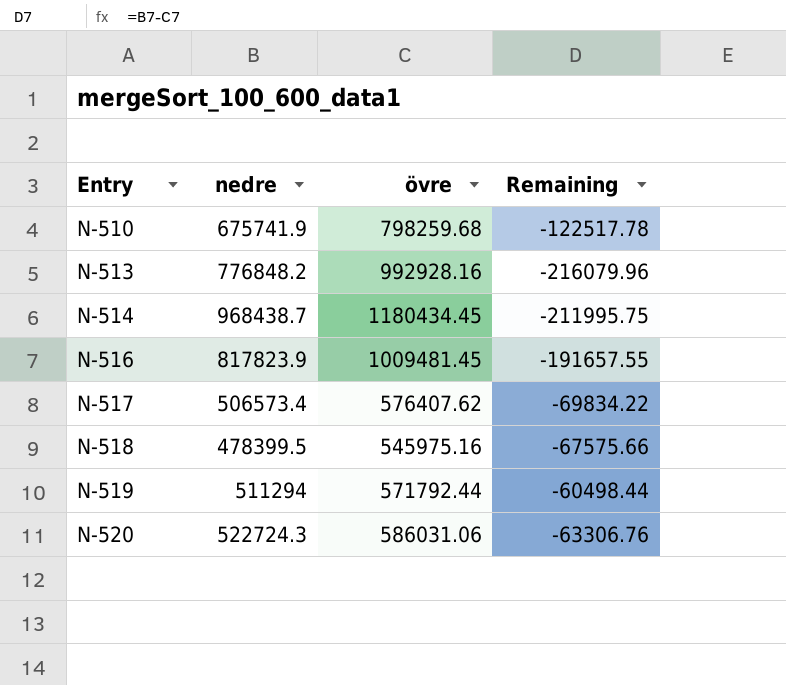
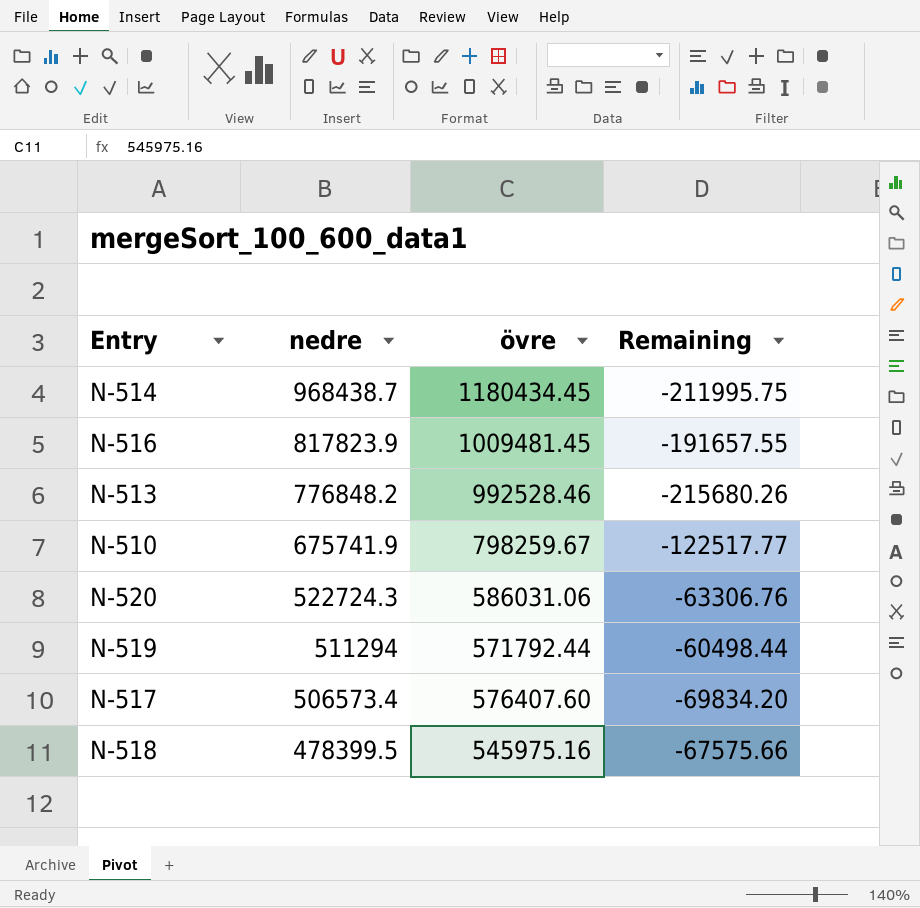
row order: Entry ascending -> nedre descending
N-513 | övre: 992928.16 -> 992528.46
N-513 | Remaining: -216079.96 -> -215680.26
N-510 | övre: 798259.68 -> 798259.67
N-510 | Remaining: -122517.78 -> -122517.77
N-517 | övre: 576407.62 -> 576407.60
N-517 | Remaining: -69834.22 -> -69834.20

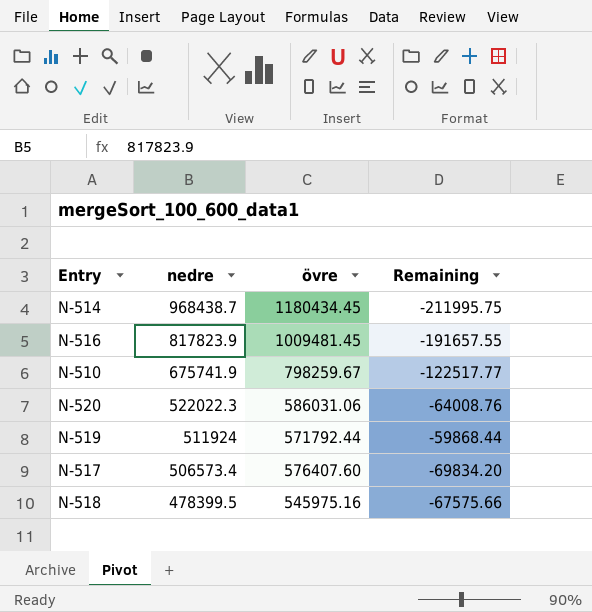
row N-513: 776848.2 | 992528.46 | -215680.26 -> none
N-520 | nedre: 522724.3 -> 522022.3
N-520 | Remaining: -63306.76 -> -64008.76
N-519 | nedre: 511294 -> 511924
N-519 | Remaining: -60498.44 -> -59868.44

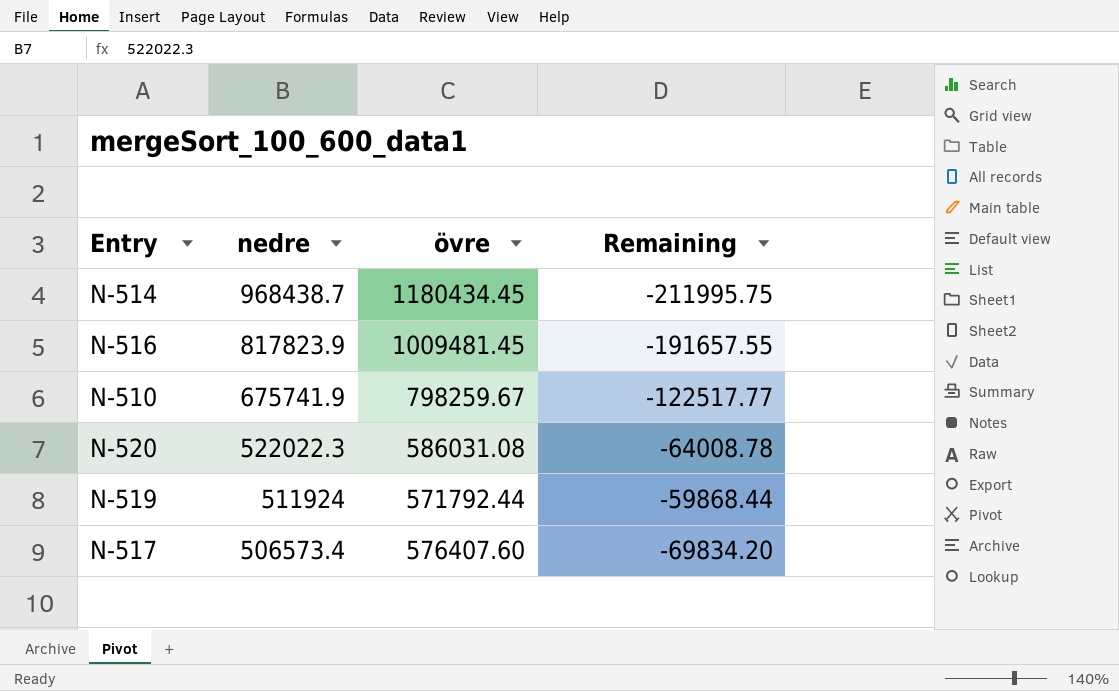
row N-518: 478399.5 | 545975.16 | -67575.66 -> none
N-520 | övre: 586031.06 -> 586031.08
N-520 | Remaining: -64008.76 -> -64008.78

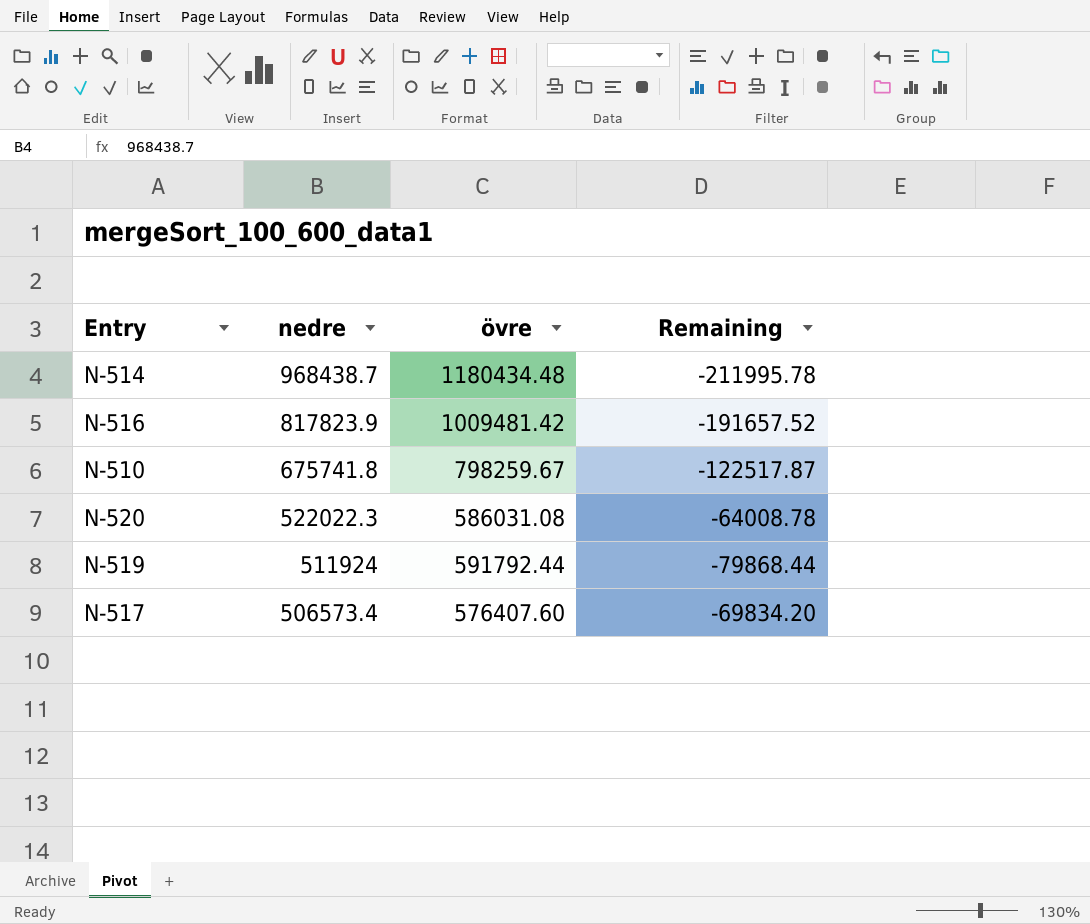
N-514 | övre: 1180434.45 -> 1180434.48
N-514 | Remaining: -211995.75 -> -211995.78
N-516 | övre: 1009481.45 -> 1009481.42
N-516 | Remaining: -191657.55 -> -191657.52
N-510 | nedre: 675741.9 -> 675741.8
N-510 | Remaining: -122517.77 -> -122517.87
N-519 | övre: 571792.44 -> 591792.44
N-519 | Remaining: -59868.44 -> -79868.44

